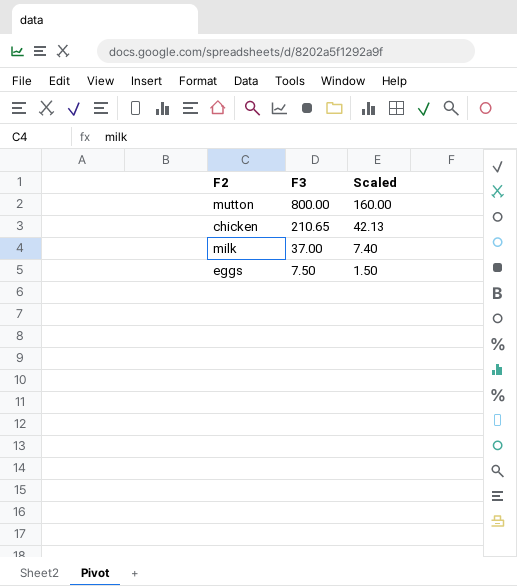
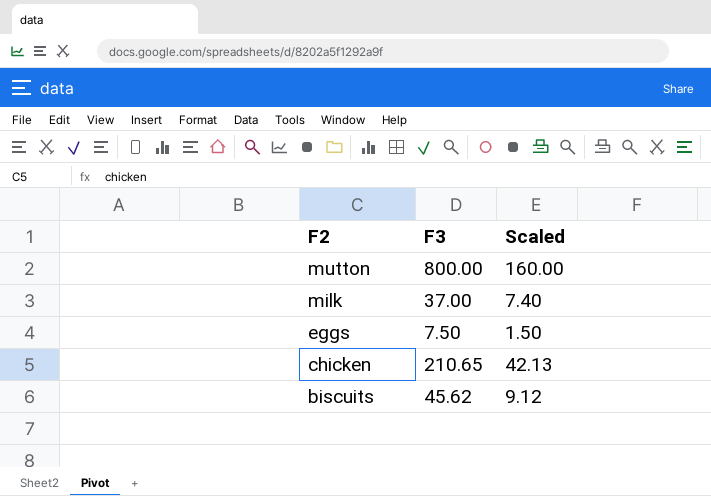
row order: F3 descending -> F2 descending
row biscuits: none -> 45.62 | 9.12

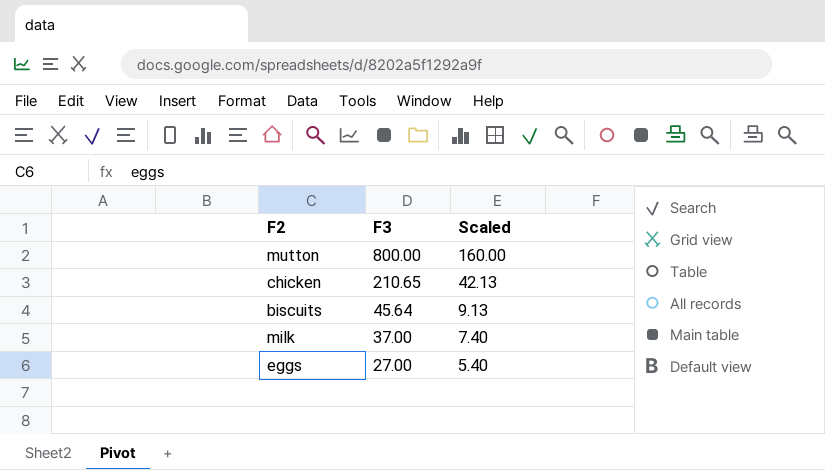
row order: F2 descending -> F3 descending
biscuits | F3: 45.62 -> 45.64
biscuits | Scaled: 9.12 -> 9.13
eggs | F3: 7.50 -> 27.00
eggs | Scaled: 1.50 -> 5.40

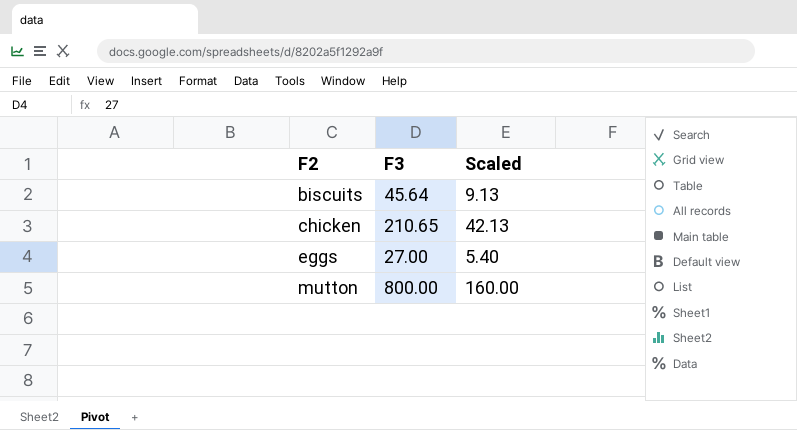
row order: F3 descending -> F2 ascending
row milk: 37.00 | 7.40 -> none

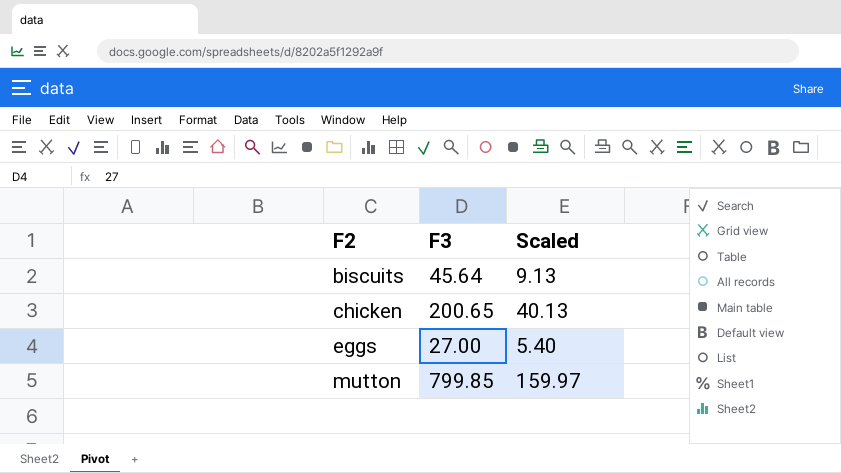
chicken | F3: 210.65 -> 200.65
chicken | Scaled: 42.13 -> 40.13
mutton | F3: 800.00 -> 799.85
mutton | Scaled: 160.00 -> 159.97

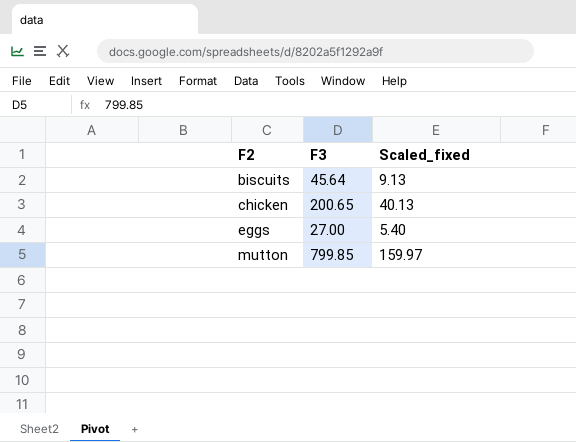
column name: Scaled -> Scaled_fixed

